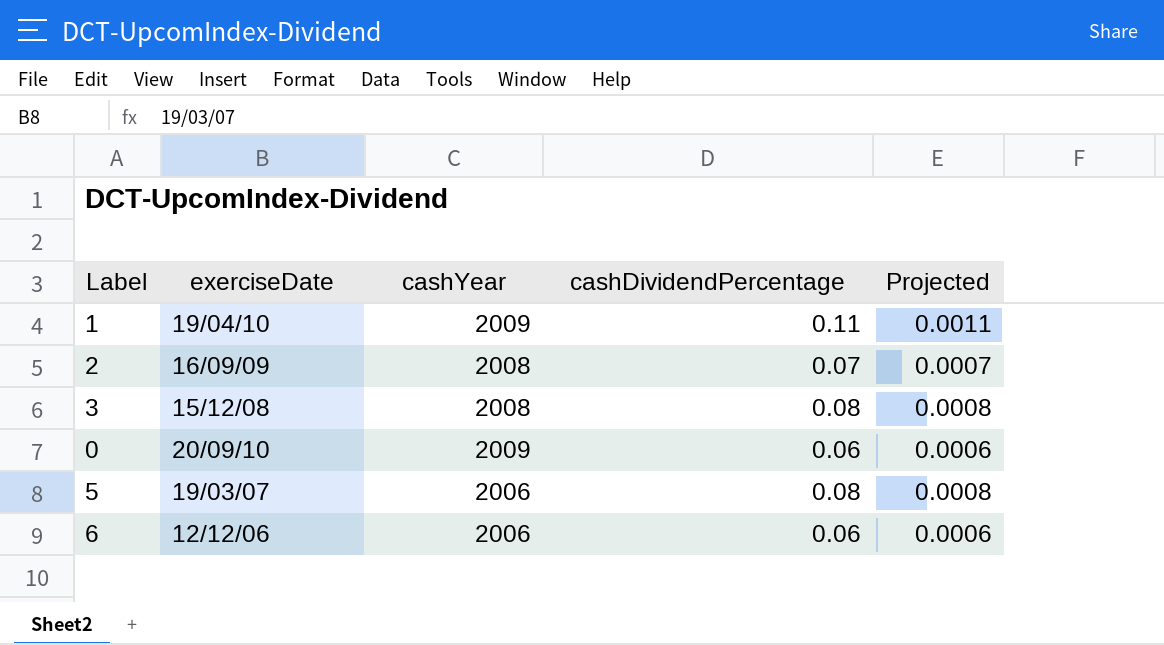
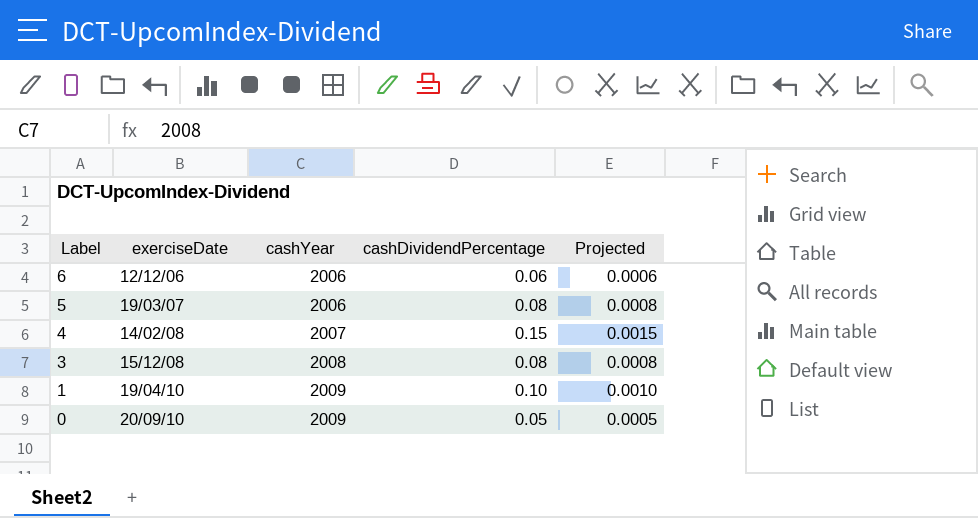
row order: none -> Label descending
row 2: 16/09/09 | 2008 | 0.07 | 0.0007 -> none
row 4: none -> 14/02/08 | 2007 | 0.15 | 0.0015
1 | cashDividendPercentage: 0.11 -> 0.10
1 | Projected: 0.0011 -> 0.0010
0 | cashDividendPercentage: 0.06 -> 0.05
0 | Projected: 0.0006 -> 0.0005

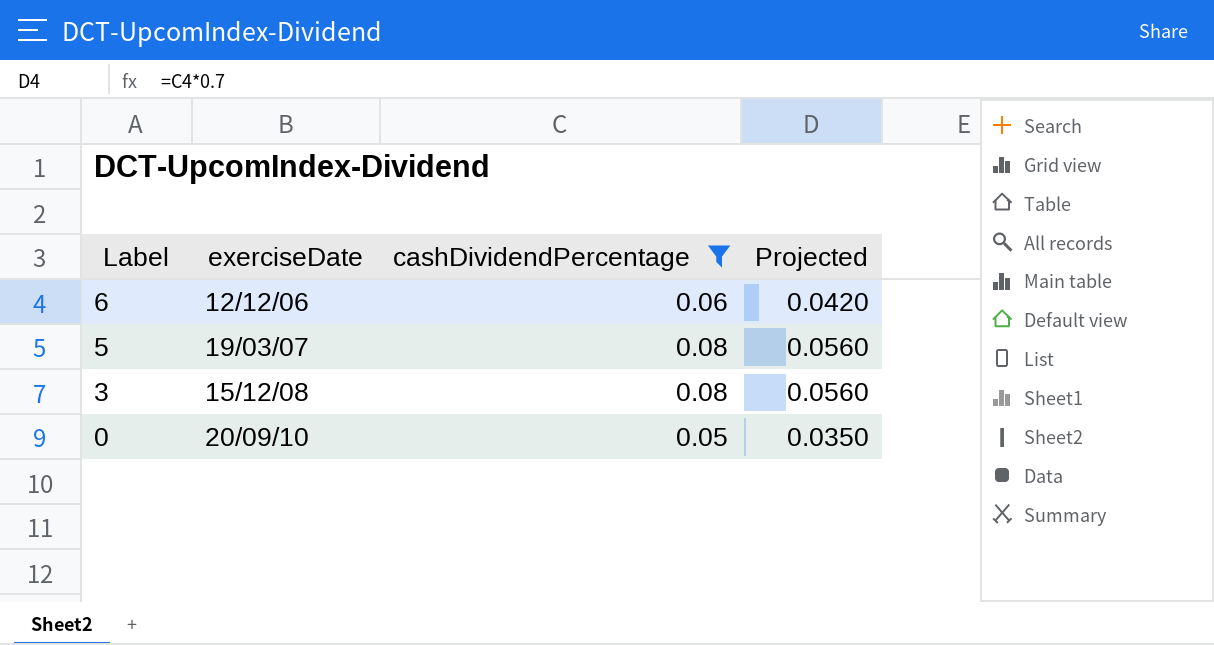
filter: none -> cashDividendPercentage <= 0.08
column cashYear | position: 3 -> none
column Projected | formula: [cashDividendPercentage] * 0.01 -> [cashDividendPercentage] * 0.7

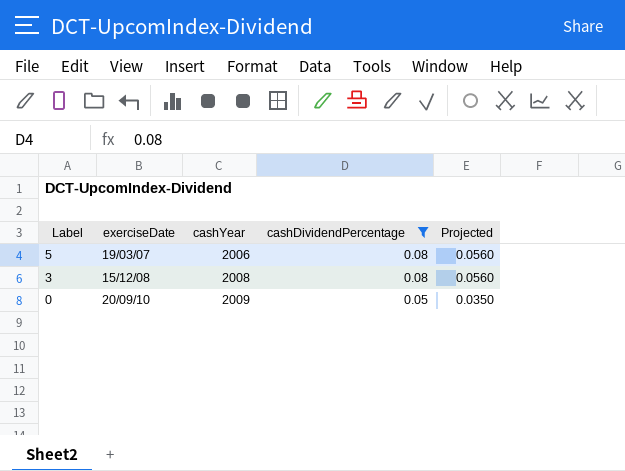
column cashYear | position: none -> 3
row 6: 12/12/06 | 0.06 | 0.0420 -> none

